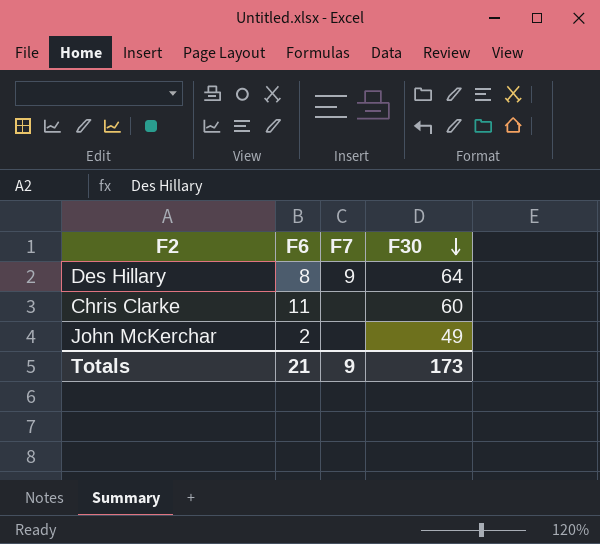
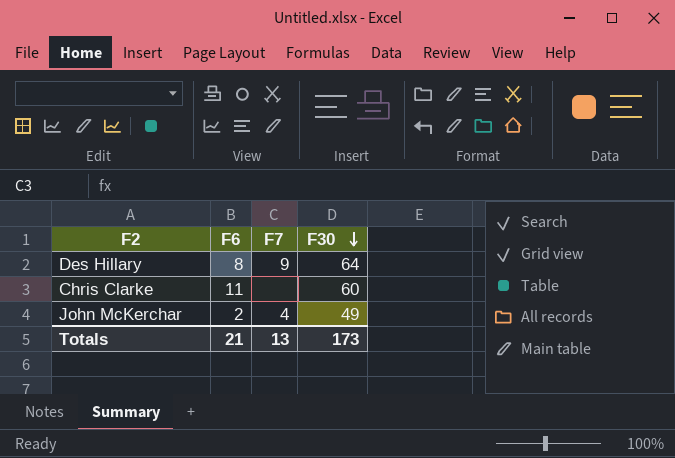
John McKerchar | F7: none -> 4
Totals | F7: 9 -> 13

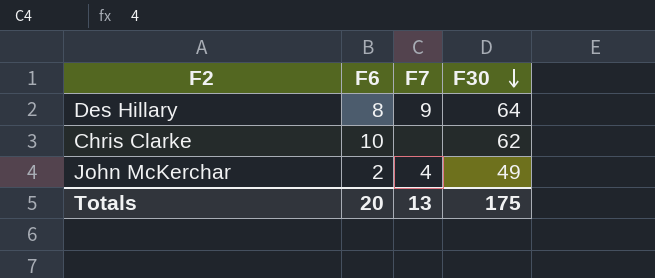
Chris Clarke | F6: 11 -> 10
Chris Clarke | F30: 60 -> 62
Totals | F6: 21 -> 20
Totals | F30: 173 -> 175

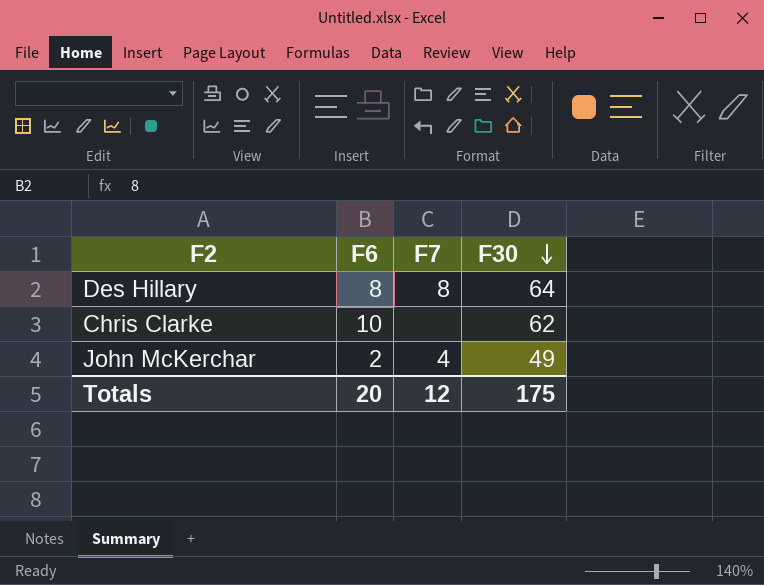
Des Hillary | F7: 9 -> 8
Totals | F7: 13 -> 12

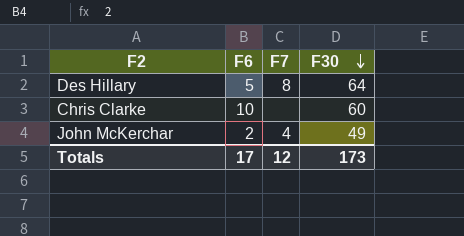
Des Hillary | F6: 8 -> 5
Chris Clarke | F30: 62 -> 60
Totals | F6: 20 -> 17
Totals | F30: 175 -> 173

